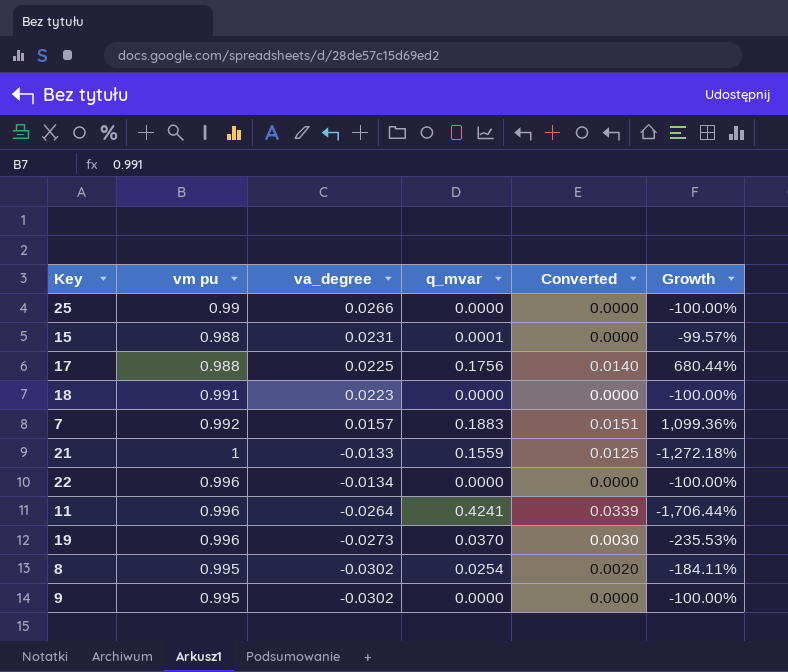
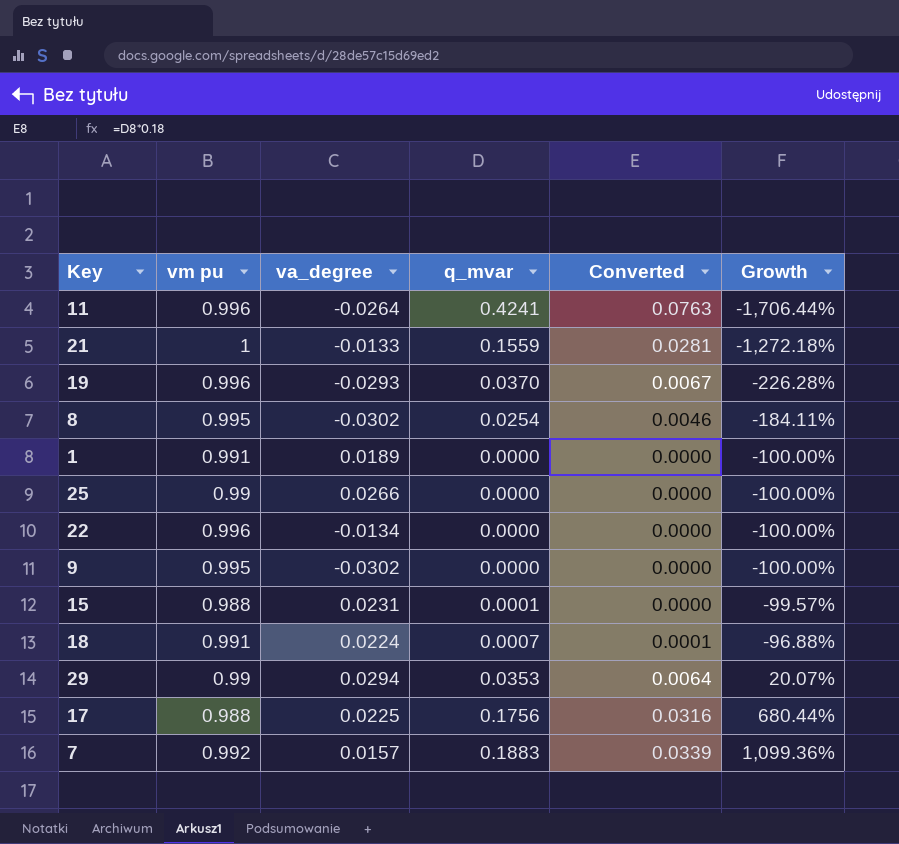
row order: va_degree descending -> Growth ascending
column Converted | formula: [q_mvar] * 0.08 -> [q_mvar] * 0.18
19 | va_degree: -0.0273 -> -0.0293
19 | Growth: -235.53% -> -226.28%
row 1: none -> 0.991 | 0.0189 | 0.0000 | 0.0000 | -100.00%
18 | va_degree: 0.0223 -> 0.0224
18 | q_mvar: 0.0000 -> 0.0007
18 | Growth: -100.00% -> -96.88%
row 29: none -> 0.99 | 0.0294 | 0.0353 | 0.0064 | 20.07%

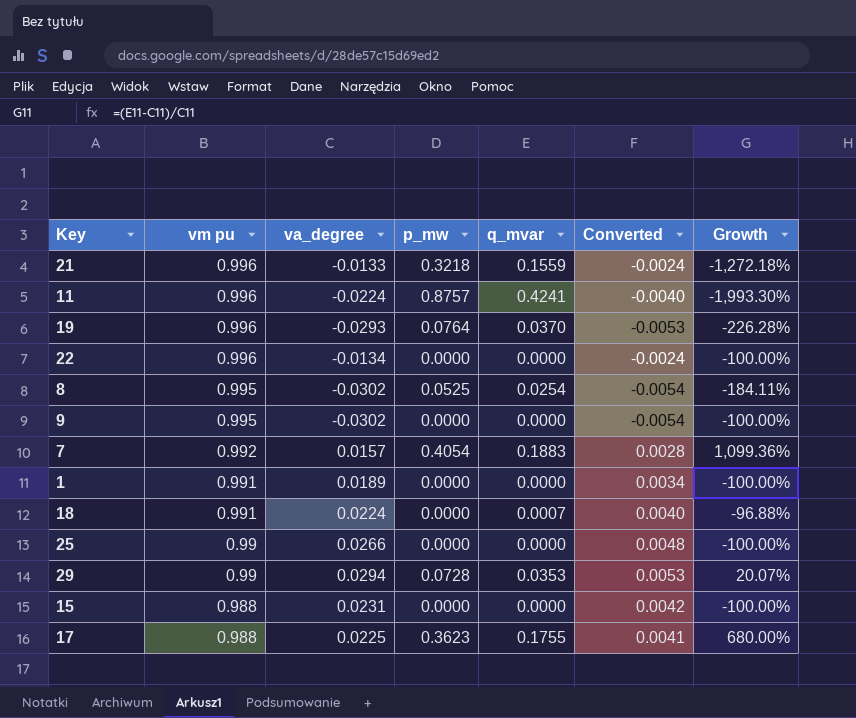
row order: Growth ascending -> vm pu descending
column p_mw | position: none -> 4
column Converted | formula: [q_mvar] * 0.18 -> [va_degree] * 0.18
21 | vm pu: 1 -> 0.996
11 | va_degree: -0.0264 -> -0.0224
11 | Growth: -1,706.44% -> -1,993.30%
15 | q_mvar: 0.0001 -> 0.0000
15 | Growth: -99.57% -> -100.00%
17 | q_mvar: 0.1756 -> 0.1755
17 | Growth: 680.44% -> 680.00%

